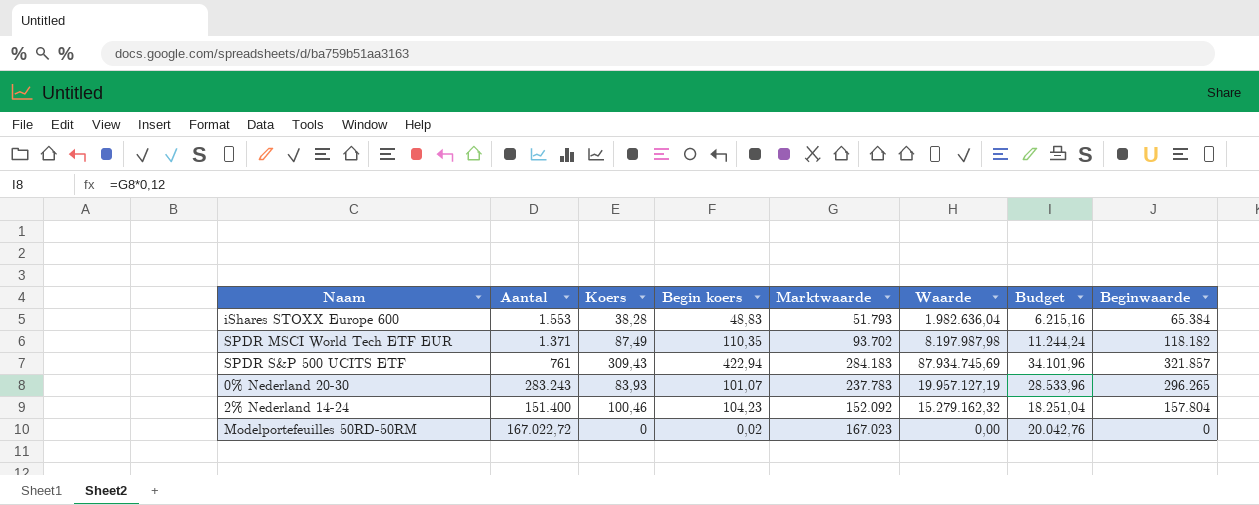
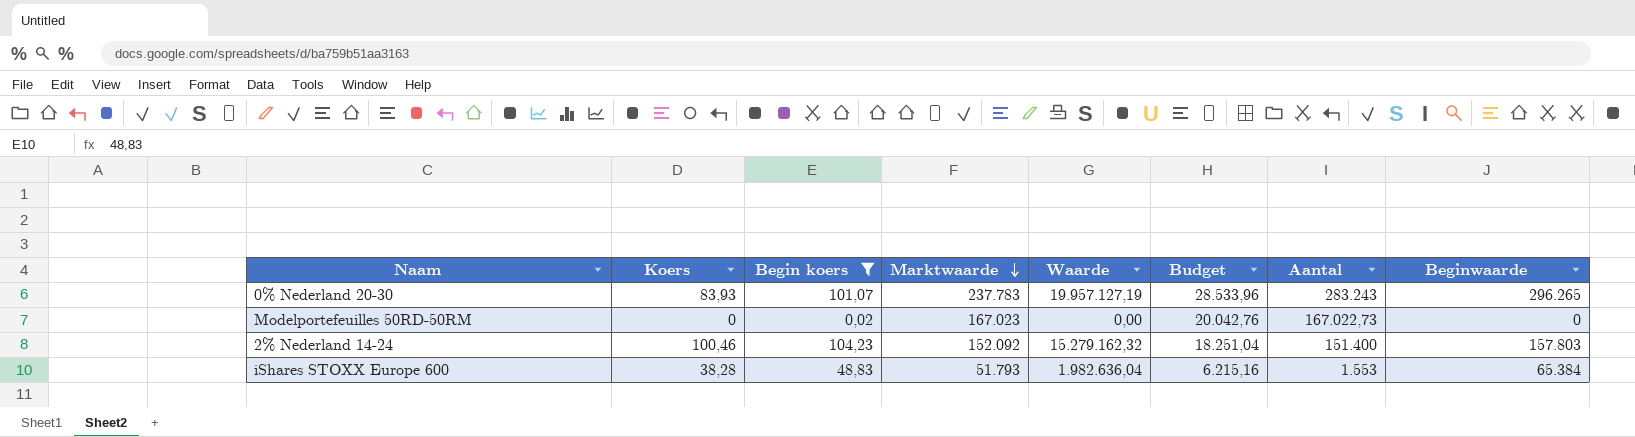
filter: none -> Begin koers <= 104,23
row order: none -> Marktwaarde descending
column Aantal | position: 2 -> 7
Modelportefeuilles 50RD-50RM | Aantal: 167.022,72 -> 167.022,73
2% Nederland 14-24 | Beginwaarde: 157.804 -> 157.803

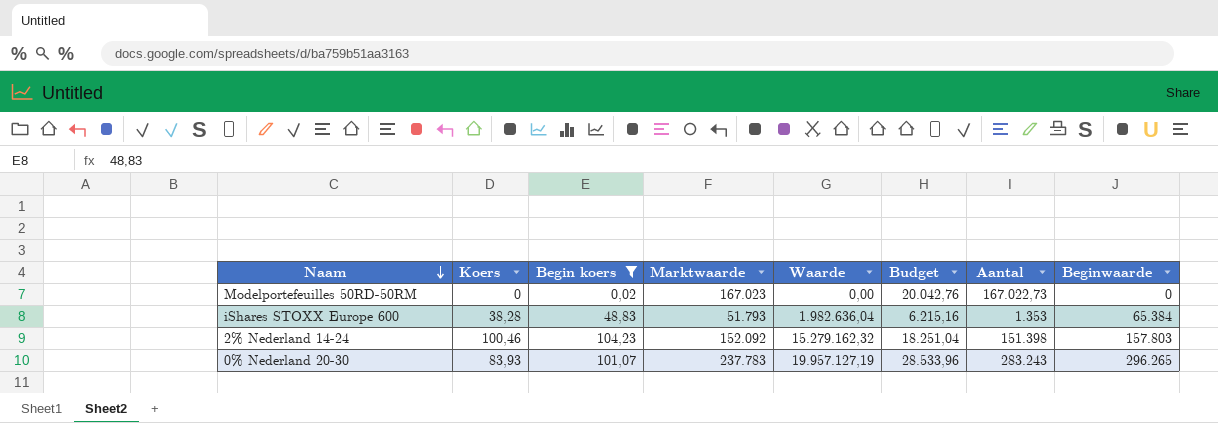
row order: Marktwaarde descending -> Naam descending
iShares STOXX Europe 600 | Aantal: 1.553 -> 1.353
2% Nederland 14-24 | Aantal: 151.400 -> 151.398

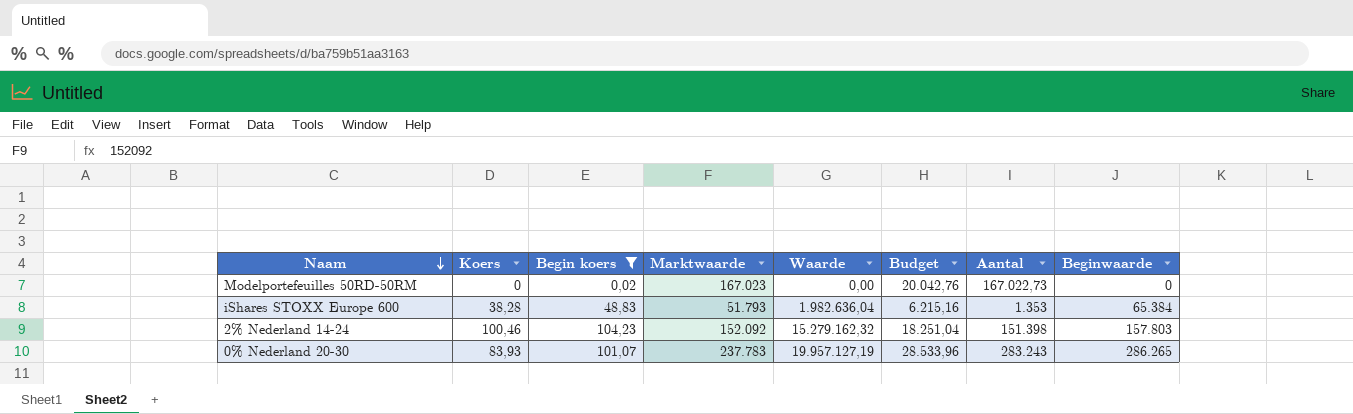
0% Nederland 20-30 | Beginwaarde: 296.265 -> 286.265

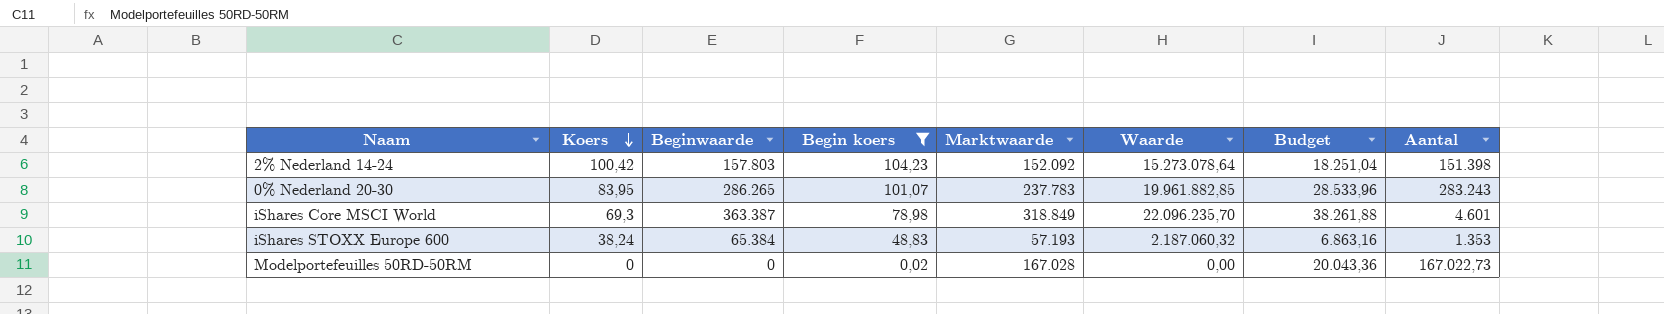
row order: Naam descending -> Koers descending
column Beginwaarde | position: 8 -> 3
2% Nederland 14-24 | Koers: 100,46 -> 100,42
2% Nederland 14-24 | Waarde: 15.279.162,32 -> 15.273.078,64
0% Nederland 20-30 | Koers: 83,93 -> 83,95
0% Nederland 20-30 | Waarde: 19.957.127,19 -> 19.961.882,85
row iShares Core MSCI World: none -> 69,3 | 363.387 | 78,98 | 318.849 | 22.096.235,70 | 38.261,88 | 4.601
iShares STOXX Europe 600 | Koers: 38,28 -> 38,24
iShares STOXX Europe 600 | Marktwaarde: 51.793 -> 57.193
iShares STOXX Europe 600 | Waarde: 1.982.636,04 -> 2.187.060,32
iShares STOXX Europe 600 | Budget: 6.215,16 -> 6.863,16
Modelportefeuilles 50RD-50RM | Marktwaarde: 167.023 -> 167.028
Modelportefeuilles 50RD-50RM | Budget: 20.042,76 -> 20.043,36

